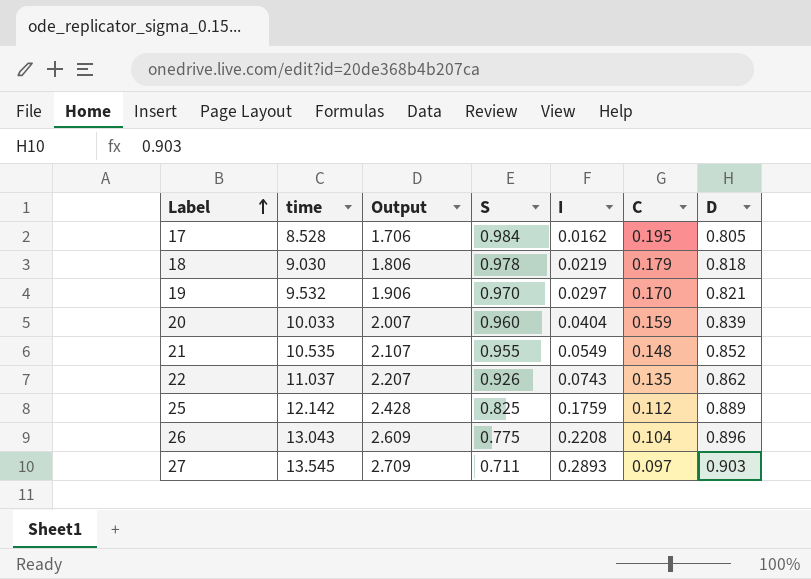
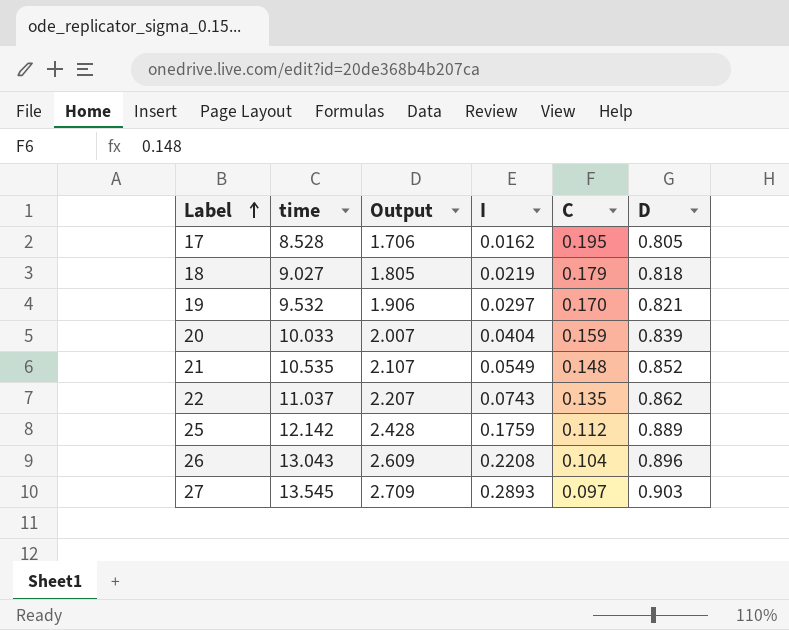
column S | position: 4 -> none
18 | time: 9.030 -> 9.027
18 | Output: 1.806 -> 1.805

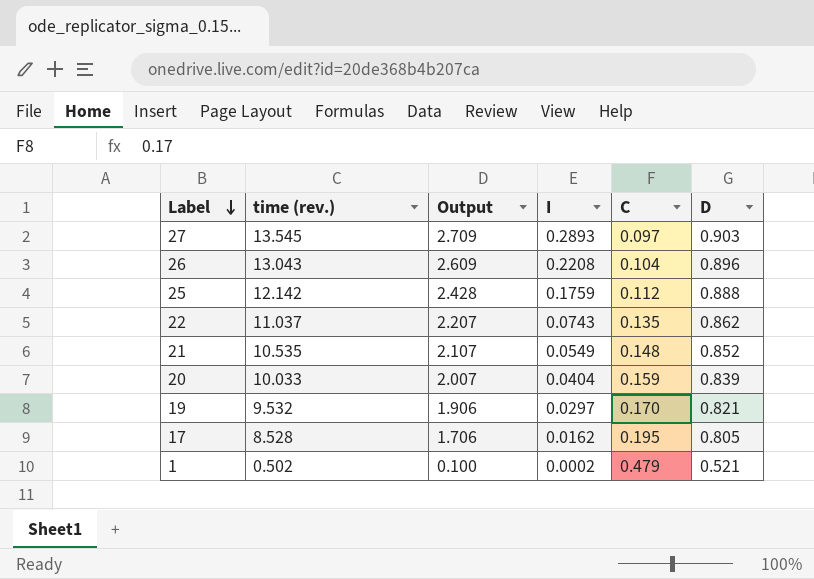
row order: Label ascending -> Label descending
column name: time -> time (rev.)
row 18: 9.027 | 1.805 | 0.0219 | 0.179 | 0.818 -> none
25 | D: 0.889 -> 0.888
row 1: none -> 0.502 | 0.100 | 0.0002 | 0.479 | 0.521

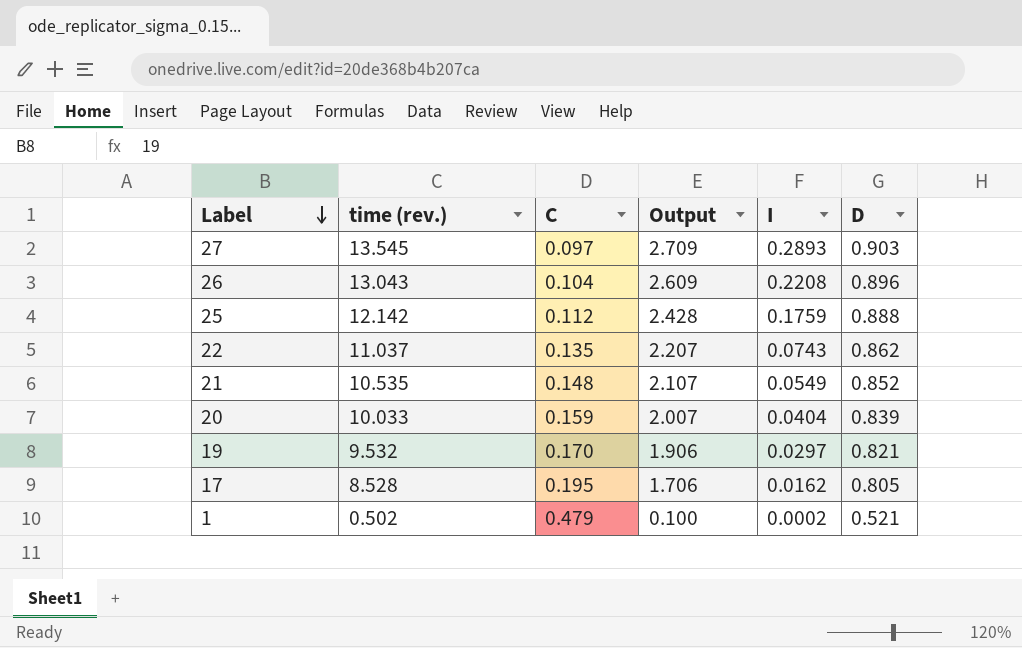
column C | position: 5 -> 3

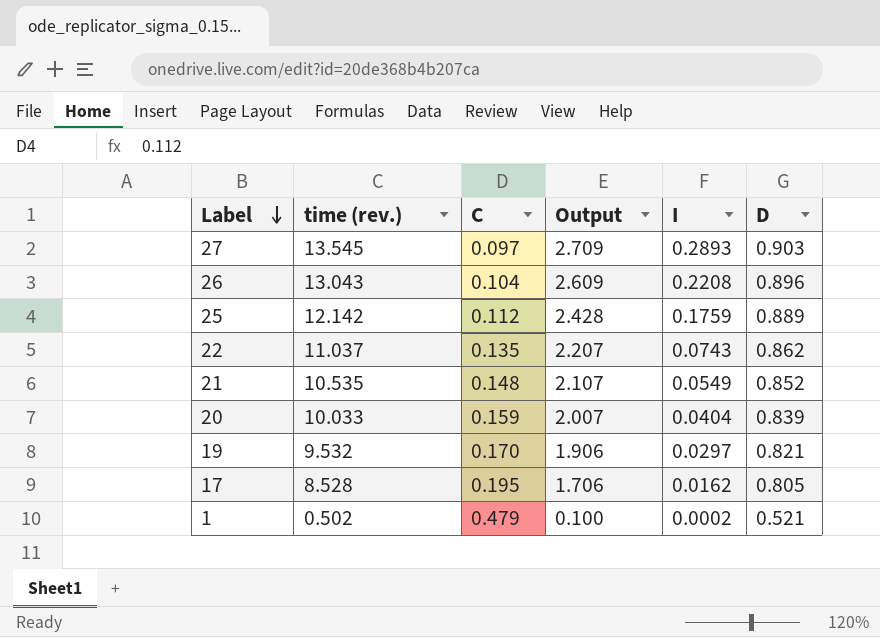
25 | D: 0.888 -> 0.889

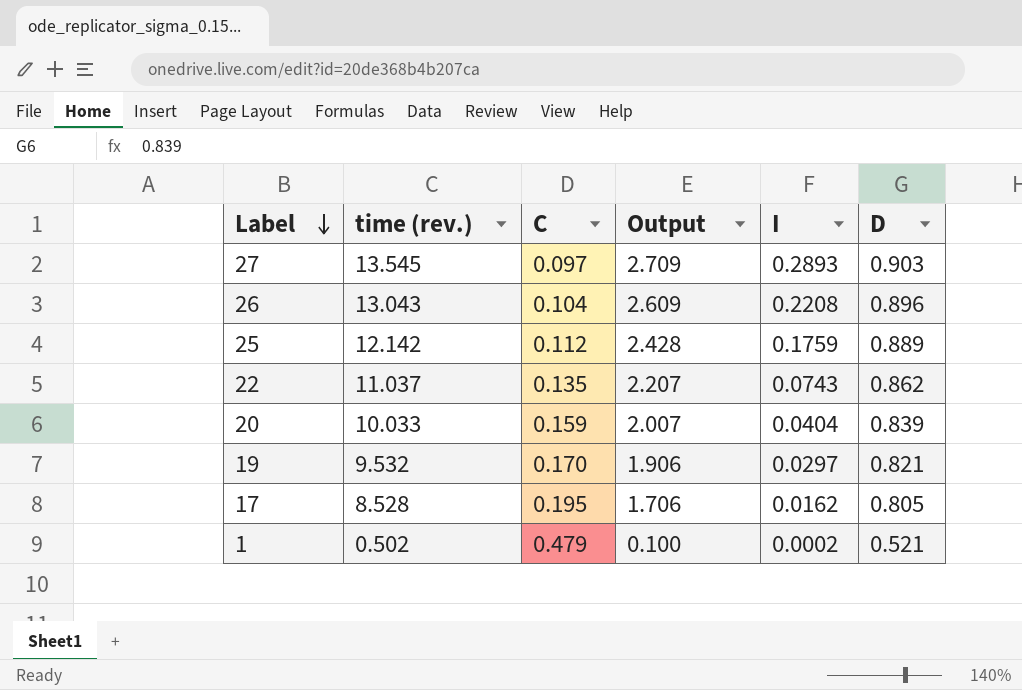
row 21: 10.535 | 0.148 | 2.107 | 0.0549 | 0.852 -> none

